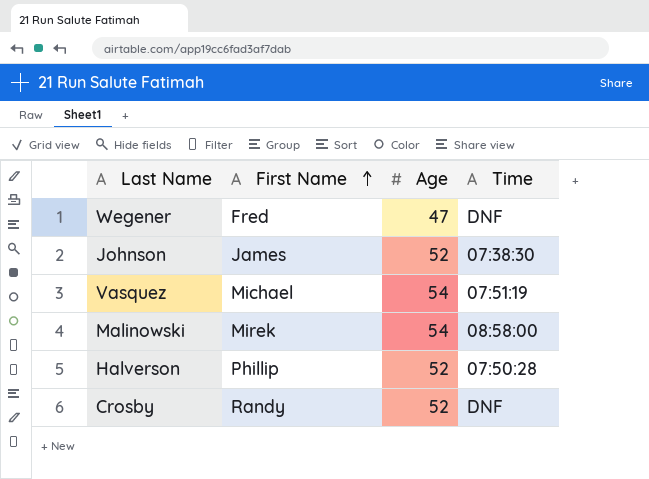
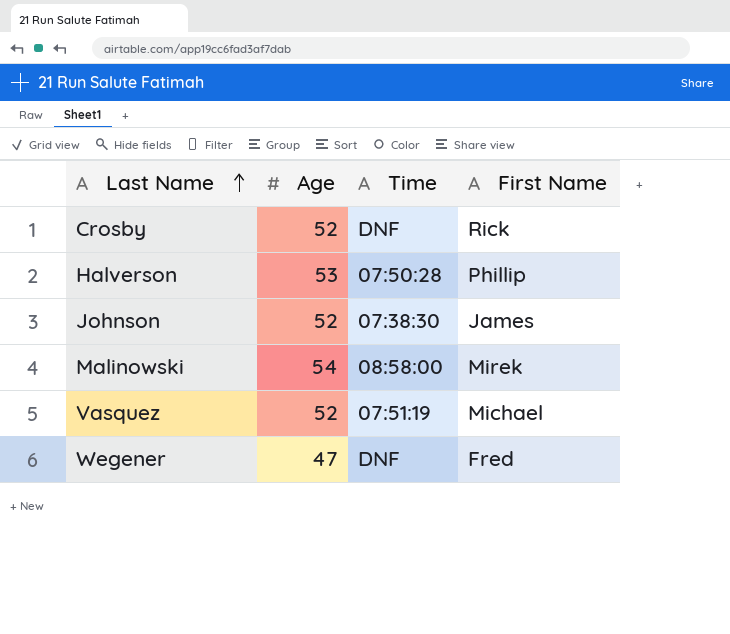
row order: First Name ascending -> Last Name ascending
column First Name | position: 2 -> 4
Crosby | First Name: Randy -> Rick
Halverson | Age: 52 -> 53
Vasquez | Age: 54 -> 52

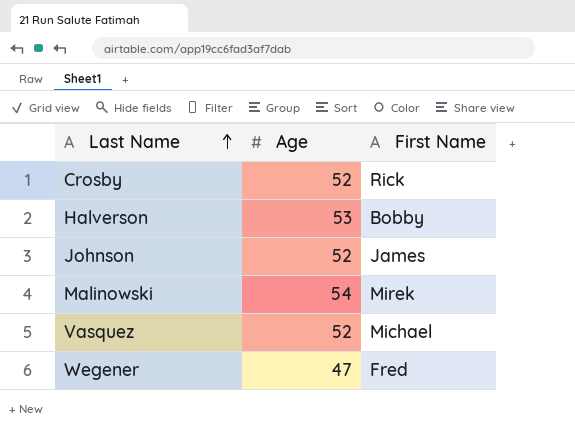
column Time | position: 3 -> none
Halverson | First Name: Phillip -> Bobby

